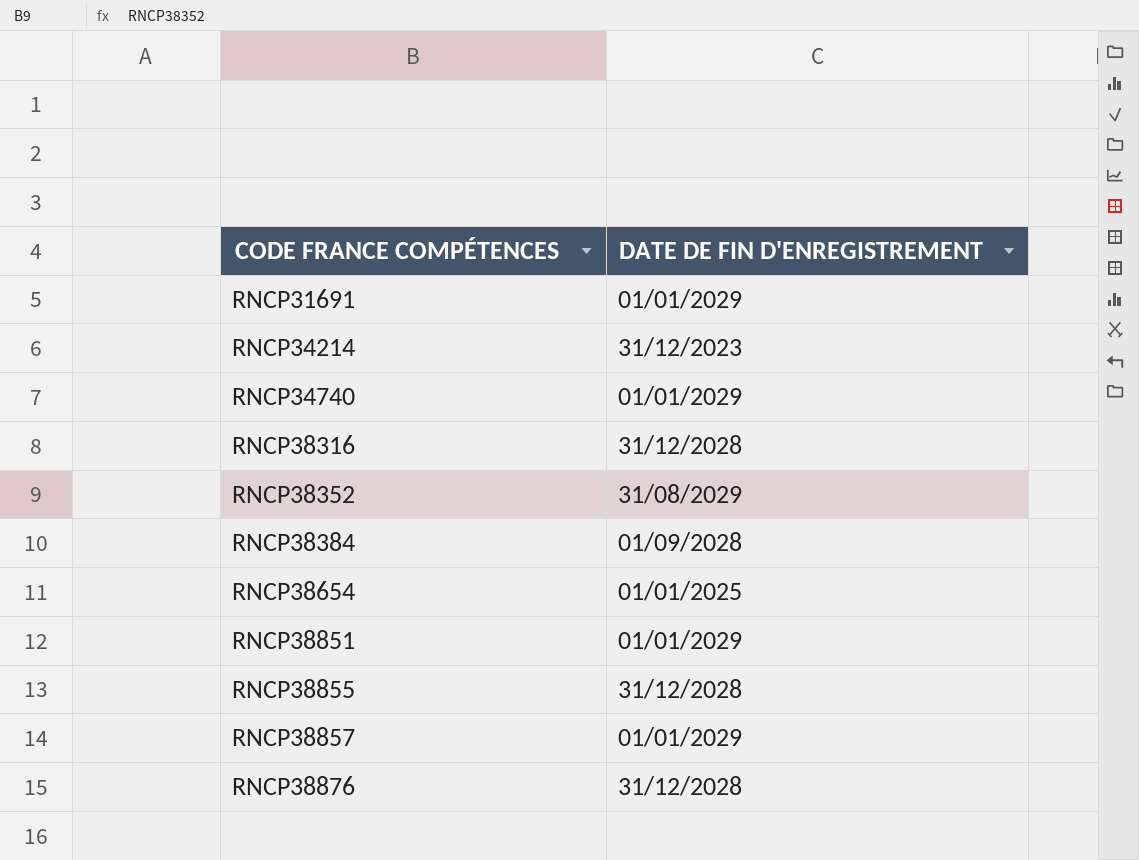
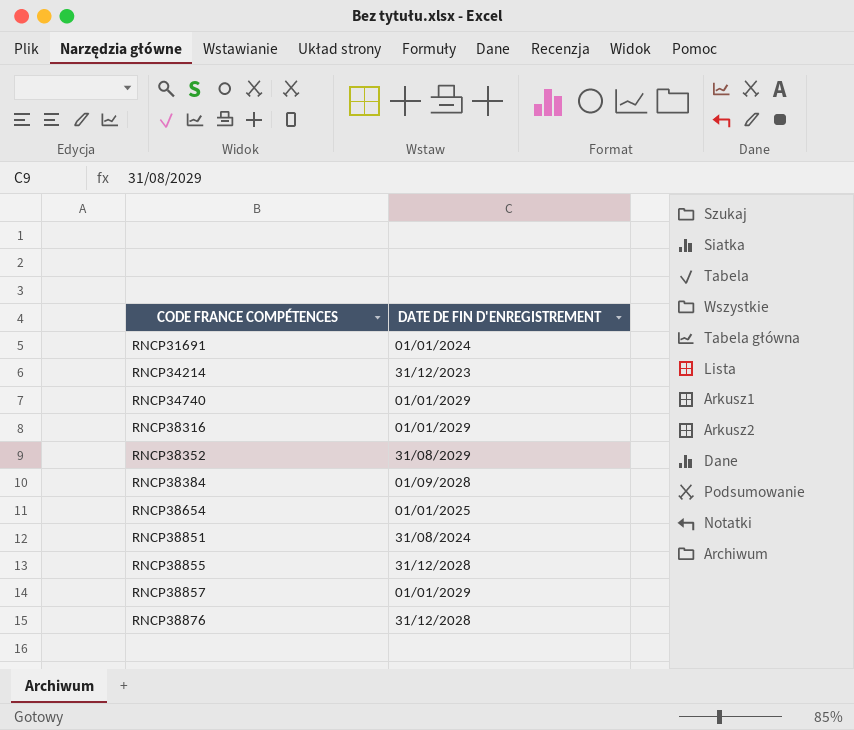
RNCP31691 | DATE DE FIN D'ENREGISTREMENT: 01/01/2029 -> 01/01/2024
RNCP38316 | DATE DE FIN D'ENREGISTREMENT: 31/12/2028 -> 01/01/2029
RNCP38851 | DATE DE FIN D'ENREGISTREMENT: 01/01/2029 -> 31/08/2024

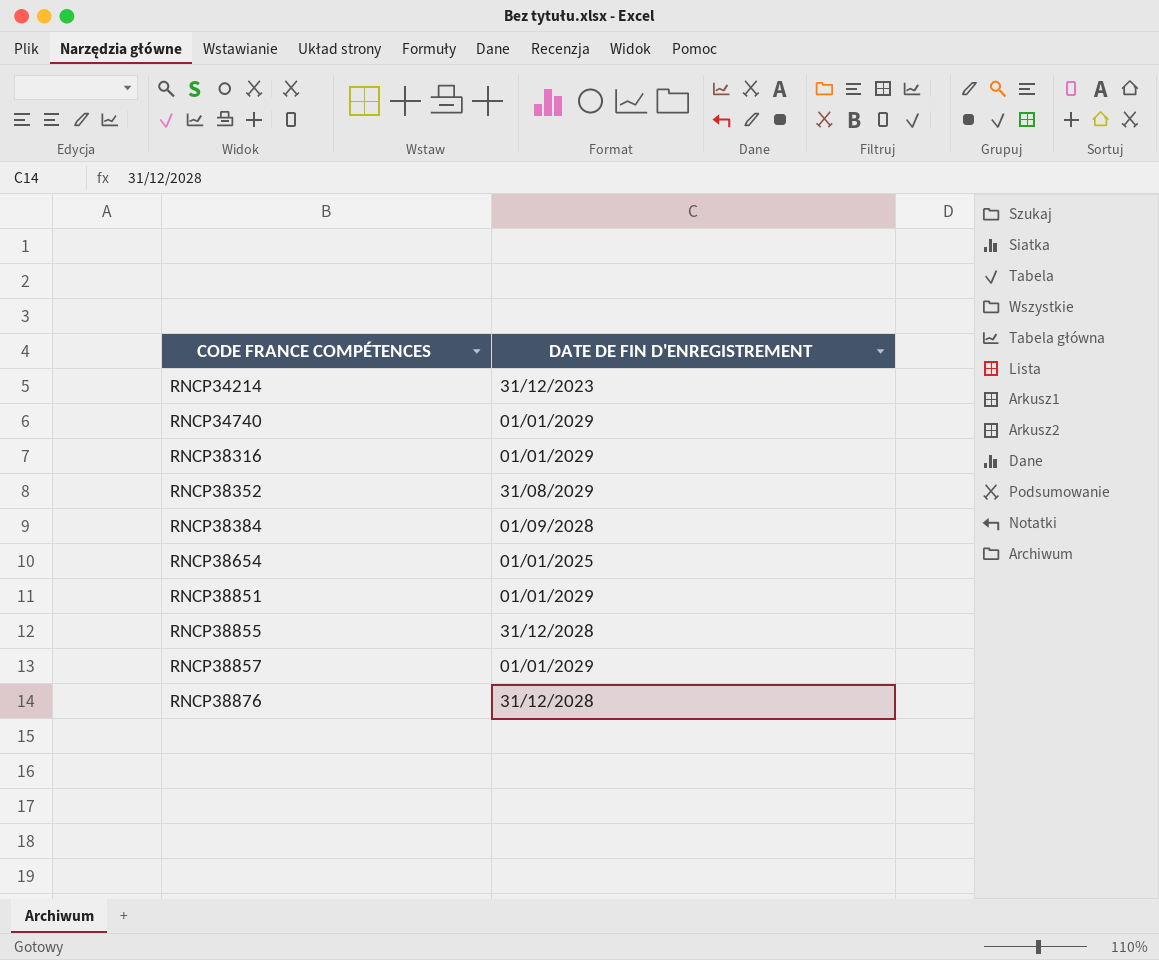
row RNCP31691: 01/01/2024 -> none
RNCP38851 | DATE DE FIN D'ENREGISTREMENT: 31/08/2024 -> 01/01/2029

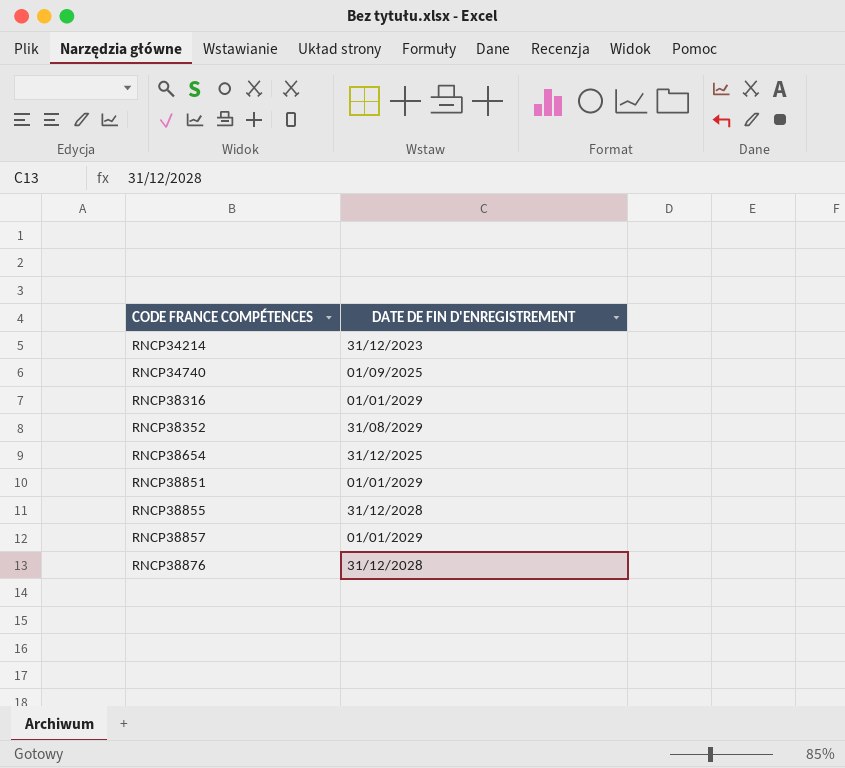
row RNCP38384: 01/09/2028 -> none
RNCP34740 | DATE DE FIN D'ENREGISTREMENT: 01/01/2029 -> 01/09/2025
RNCP38654 | DATE DE FIN D'ENREGISTREMENT: 01/01/2025 -> 31/12/2025

